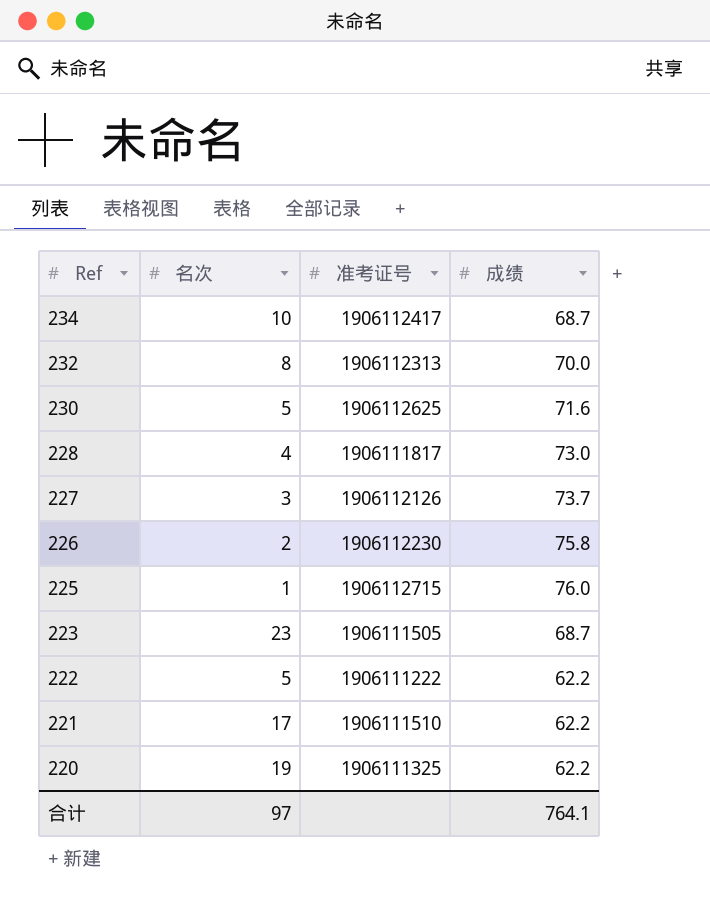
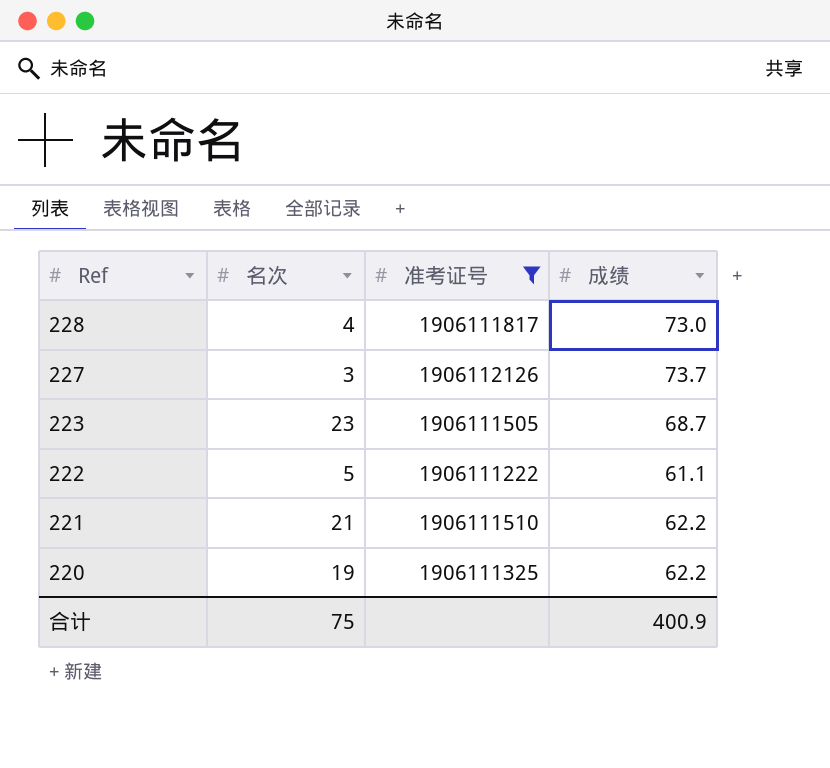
filter: none -> 准考证号 <= 1906112126
222 | 成绩: 62.2 -> 61.1
221 | 名次: 17 -> 21
合计 | 名次: 97 -> 75
合计 | 成绩: 764.1 -> 400.9

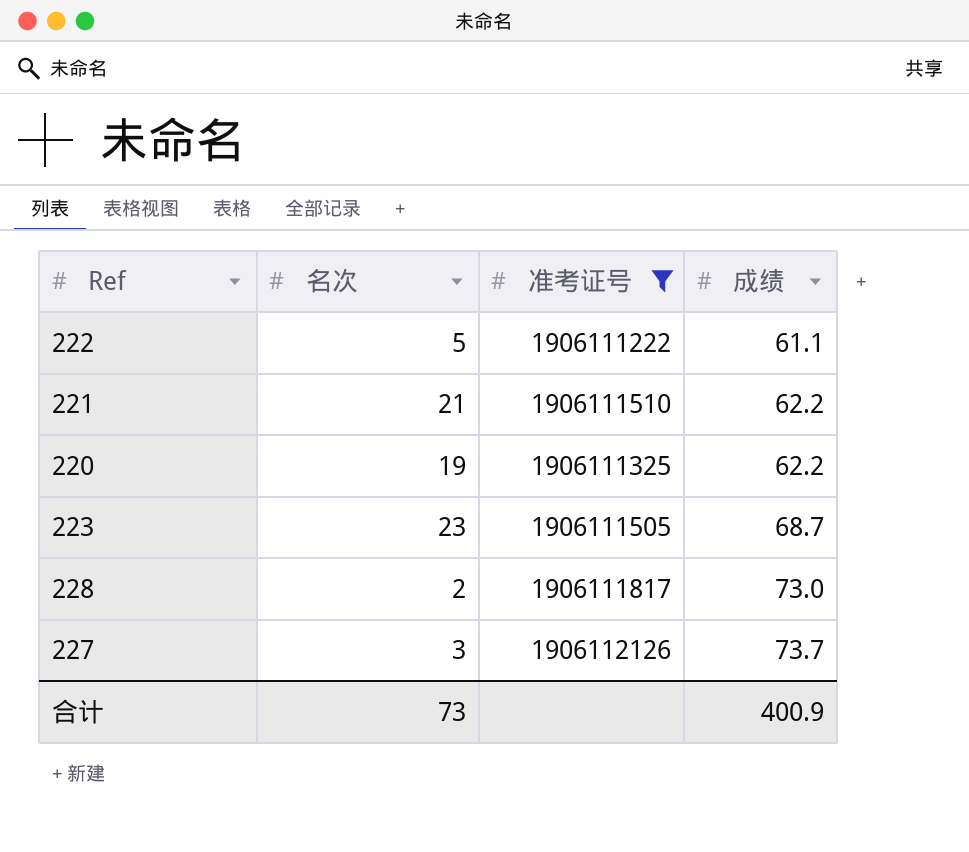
row order: Ref descending -> 成绩 ascending
228 | 名次: 4 -> 2
合计 | 名次: 75 -> 73

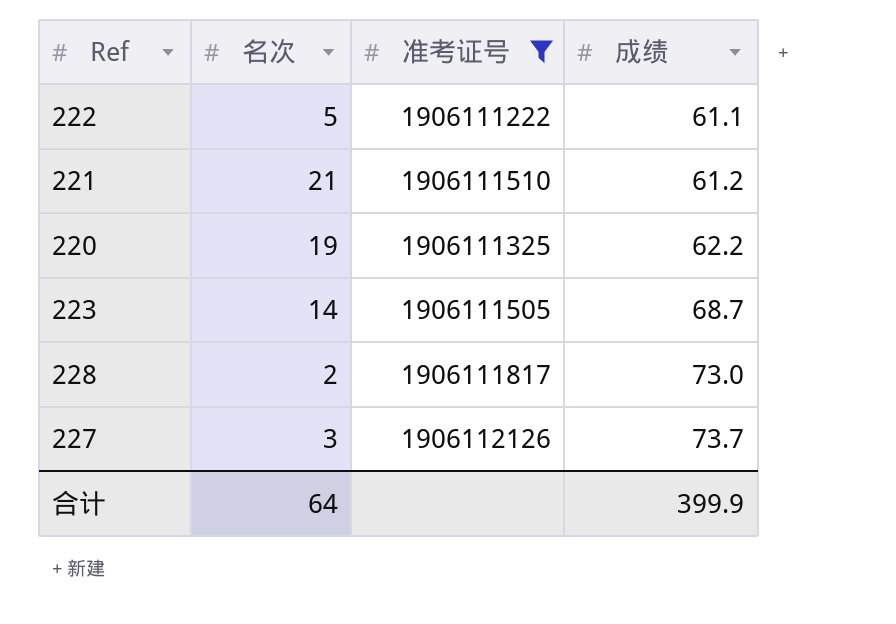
221 | 成绩: 62.2 -> 61.2
223 | 名次: 23 -> 14
合计 | 名次: 73 -> 64
合计 | 成绩: 400.9 -> 399.9

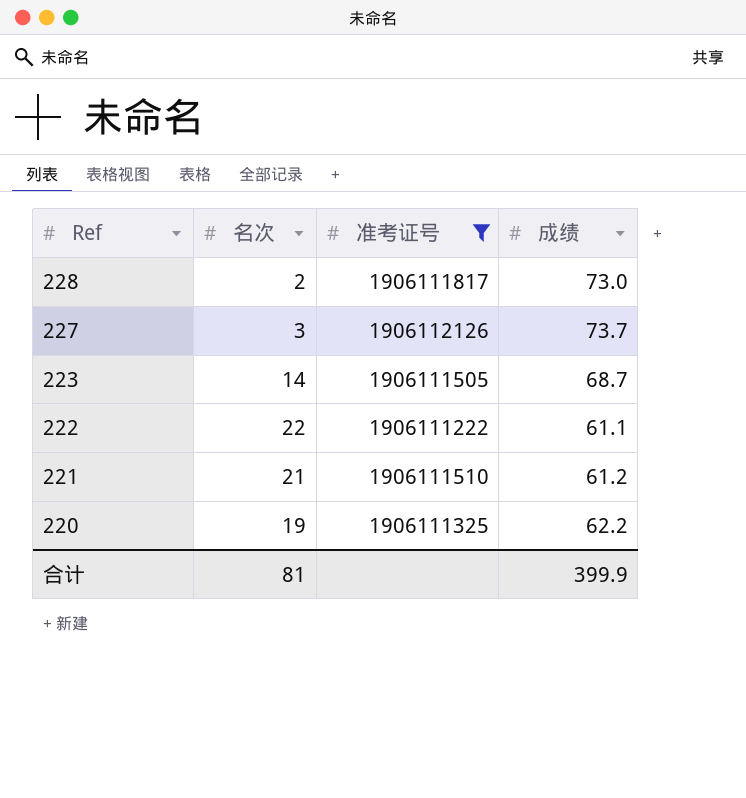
row order: 成绩 ascending -> Ref descending
222 | 名次: 5 -> 22
合计 | 名次: 64 -> 81

